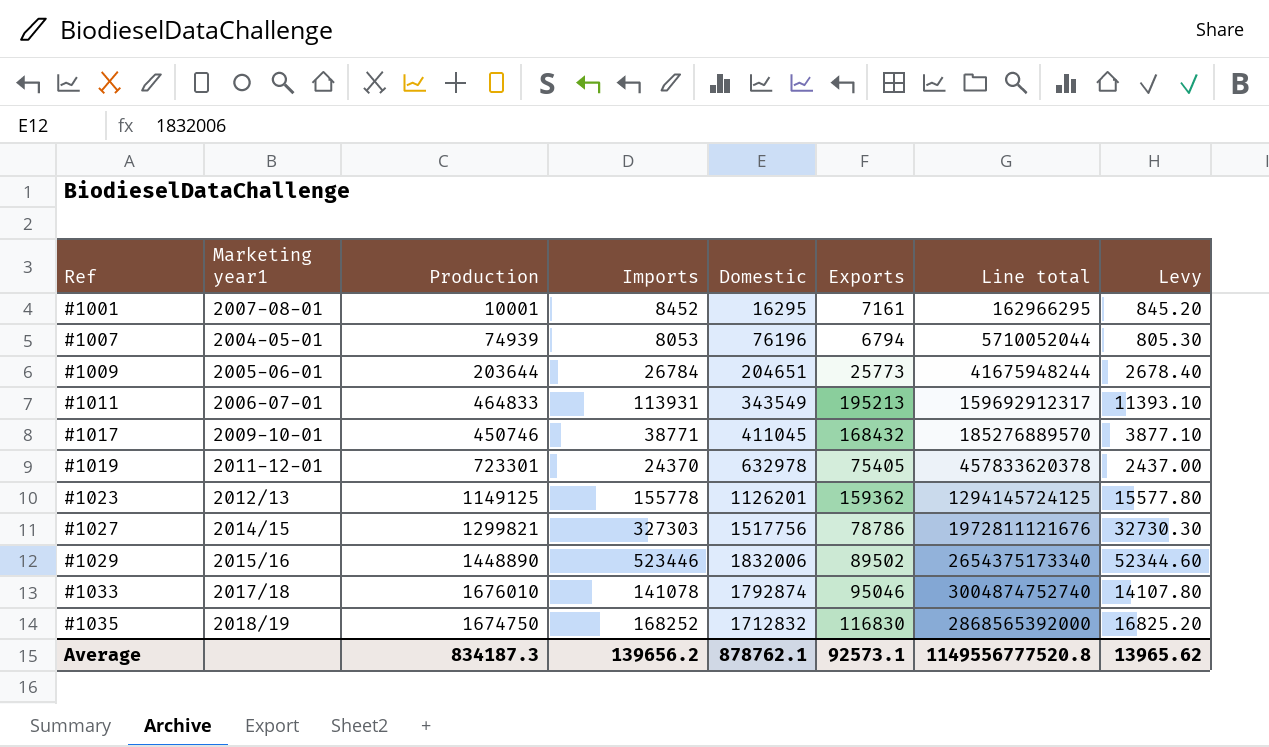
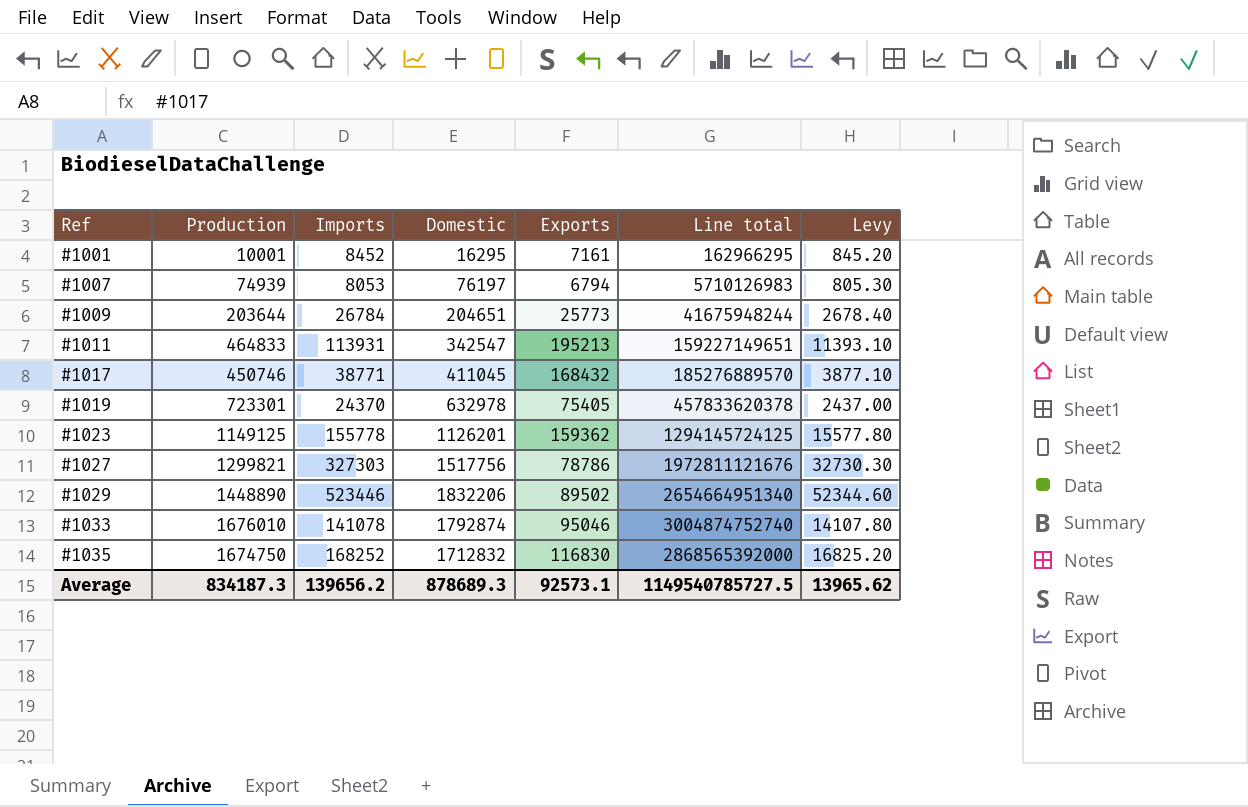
column Marketing year1 | position: 2 -> none
#1007 | Domestic: 76196 -> 76197
#1007 | Line total: 5710052044 -> 5710126983
#1011 | Domestic: 343549 -> 342547
#1011 | Line total: 159692912317 -> 159227149651
#1029 | Domestic: 1832006 -> 1832206
#1029 | Line total: 2654375173340 -> 2654664951340
Average | Domestic: 878762.1 -> 878689.3
Average | Line total: 1149556777520.8 -> 1149540785727.5

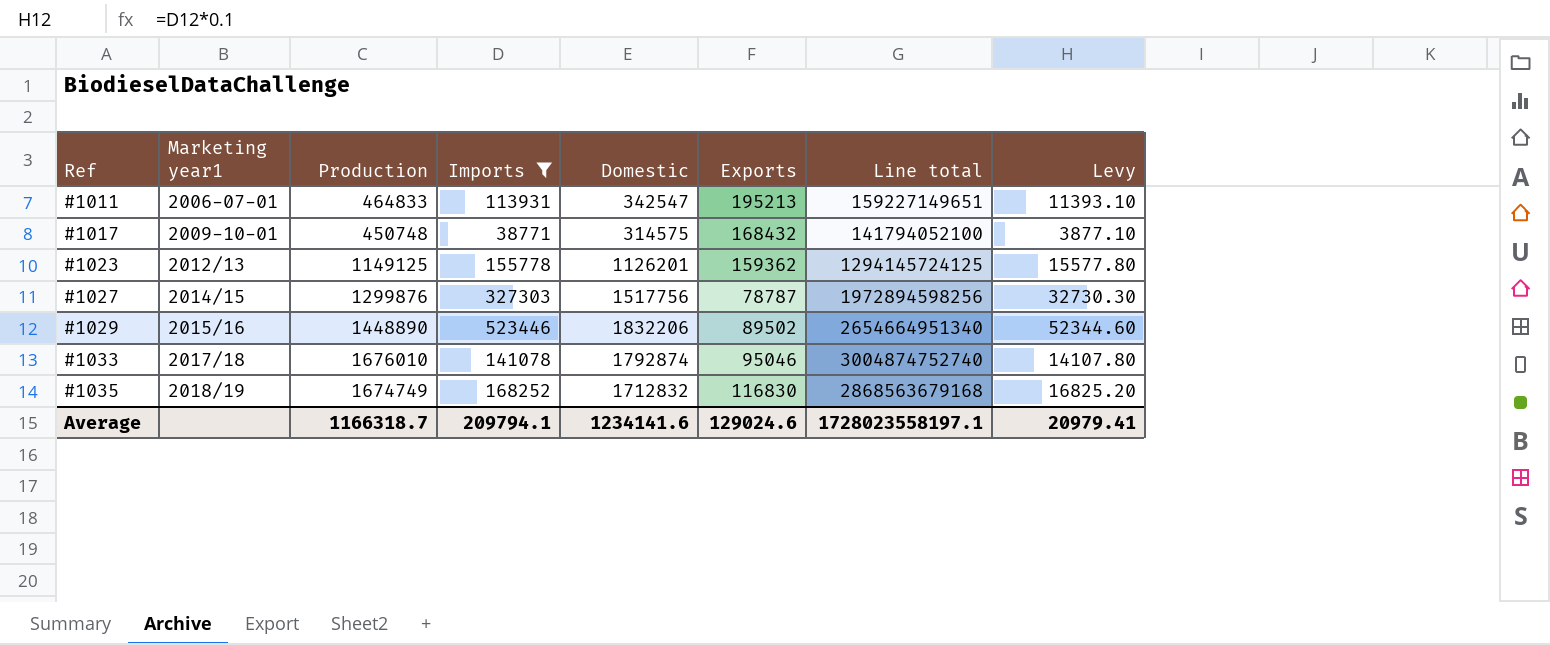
filter: none -> Imports >= 38771
column Marketing year1 | position: none -> 2
#1017 | Production: 450746 -> 450748
#1017 | Domestic: 411045 -> 314575
#1017 | Line total: 185276889570 -> 141794052100
#1027 | Production: 1299821 -> 1299876
#1027 | Exports: 78786 -> 78787
#1027 | Line total: 1972811121676 -> 1972894598256
#1035 | Production: 1674750 -> 1674749
#1035 | Line total: 2868565392000 -> 2868563679168
Average | Production: 834187.3 -> 1166318.7
Average | Imports: 139656.2 -> 209794.1
Average | Domestic: 878689.3 -> 1234141.6
Average | Exports: 92573.1 -> 129024.6
Average | Line total: 1149540785727.5 -> 1728023558197.1
Average | Levy: 13965.62 -> 20979.41

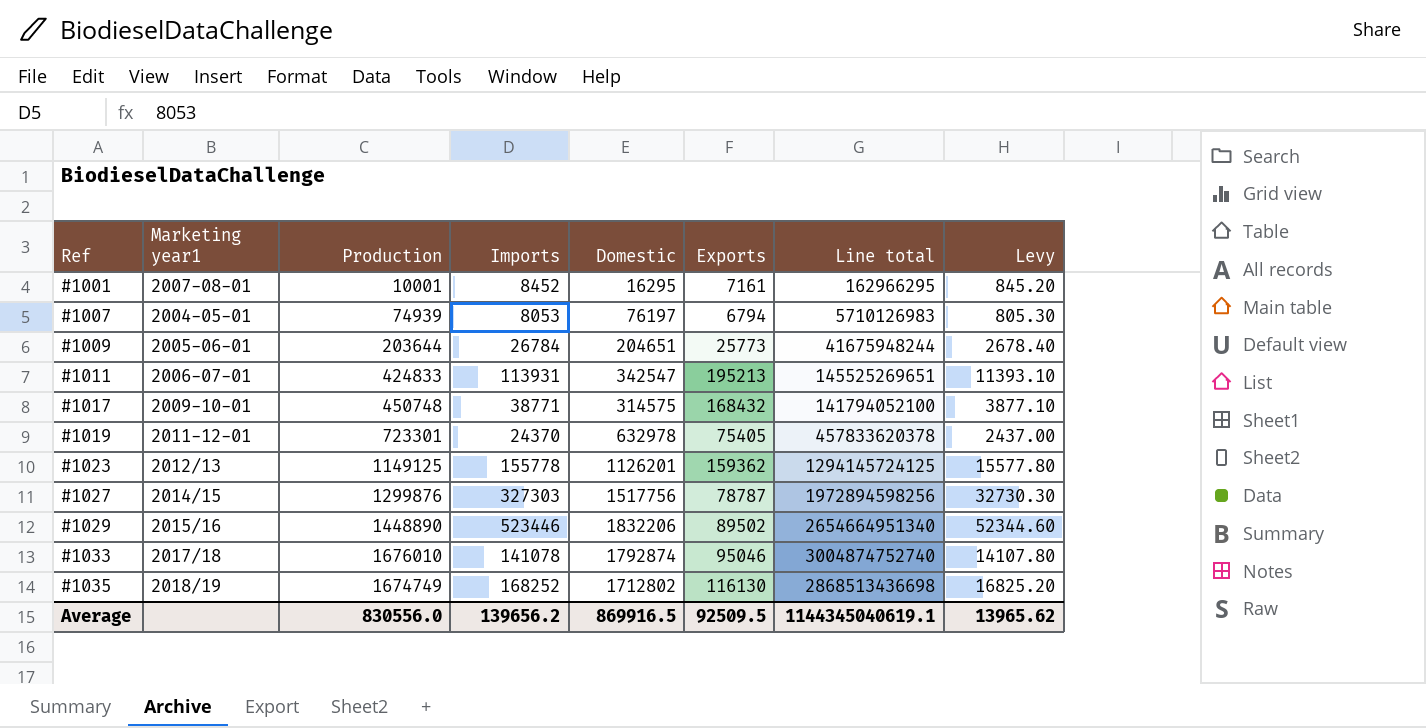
filter: Imports >= 38771 -> none
#1011 | Production: 464833 -> 424833
#1011 | Line total: 159227149651 -> 145525269651
#1035 | Domestic: 1712832 -> 1712802
#1035 | Exports: 116830 -> 116130
#1035 | Line total: 2868563679168 -> 2868513436698
Average | Production: 1166318.7 -> 830556.0
Average | Imports: 209794.1 -> 139656.2
Average | Domestic: 1234141.6 -> 869916.5
Average | Exports: 129024.6 -> 92509.5
Average | Line total: 1728023558197.1 -> 1144345040619.1
Average | Levy: 20979.41 -> 13965.62

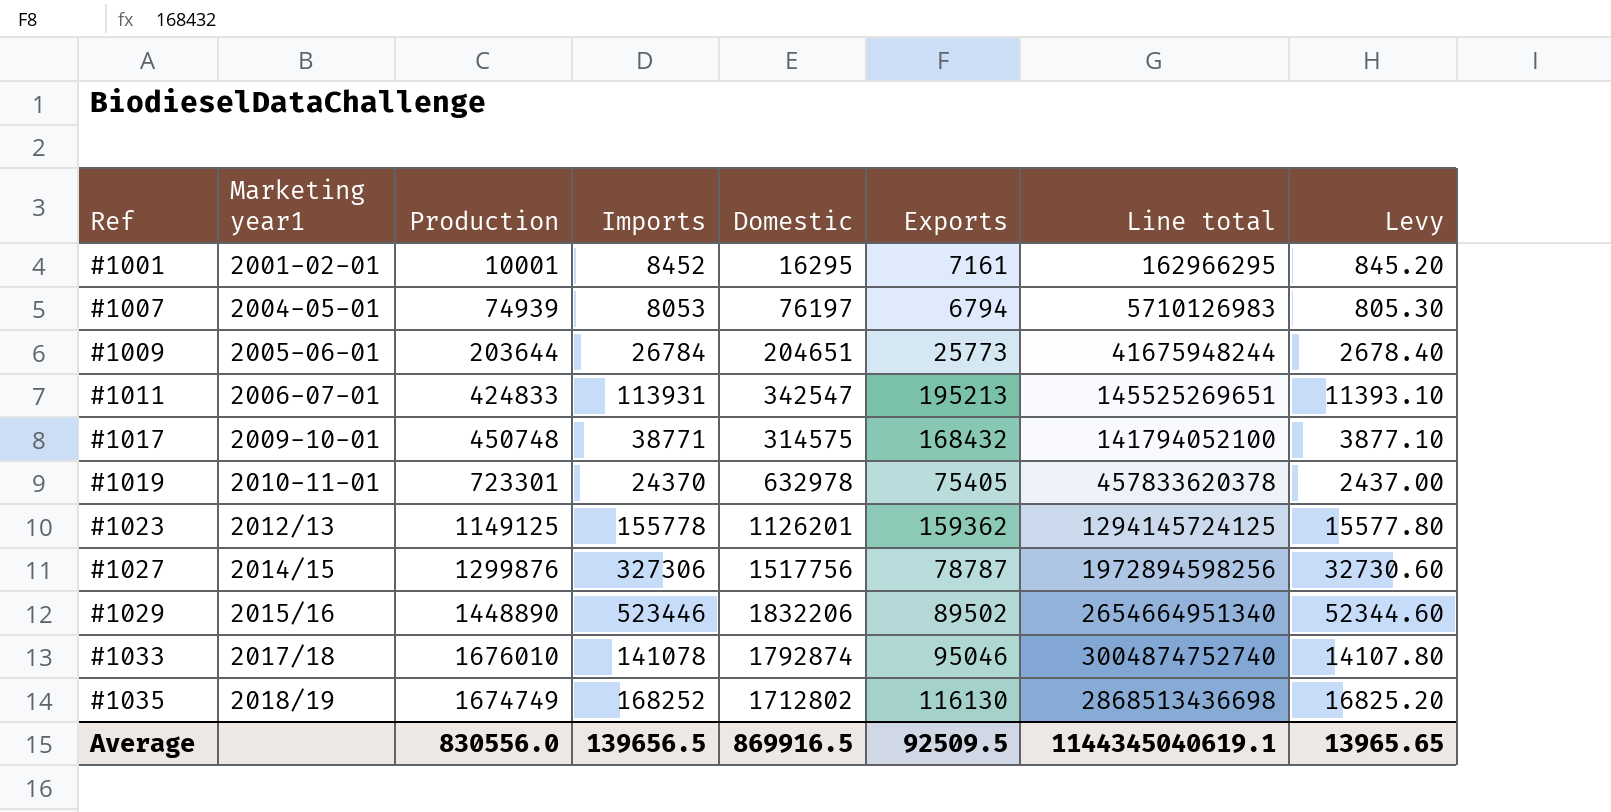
#1001 | Marketing year1: 2007-08-01 -> 2001-02-01
#1019 | Marketing year1: 2011-12-01 -> 2010-11-01
#1027 | Imports: 327303 -> 327306
#1027 | Levy: 32730.30 -> 32730.60
Average | Imports: 139656.2 -> 139656.5
Average | Levy: 13965.62 -> 13965.65

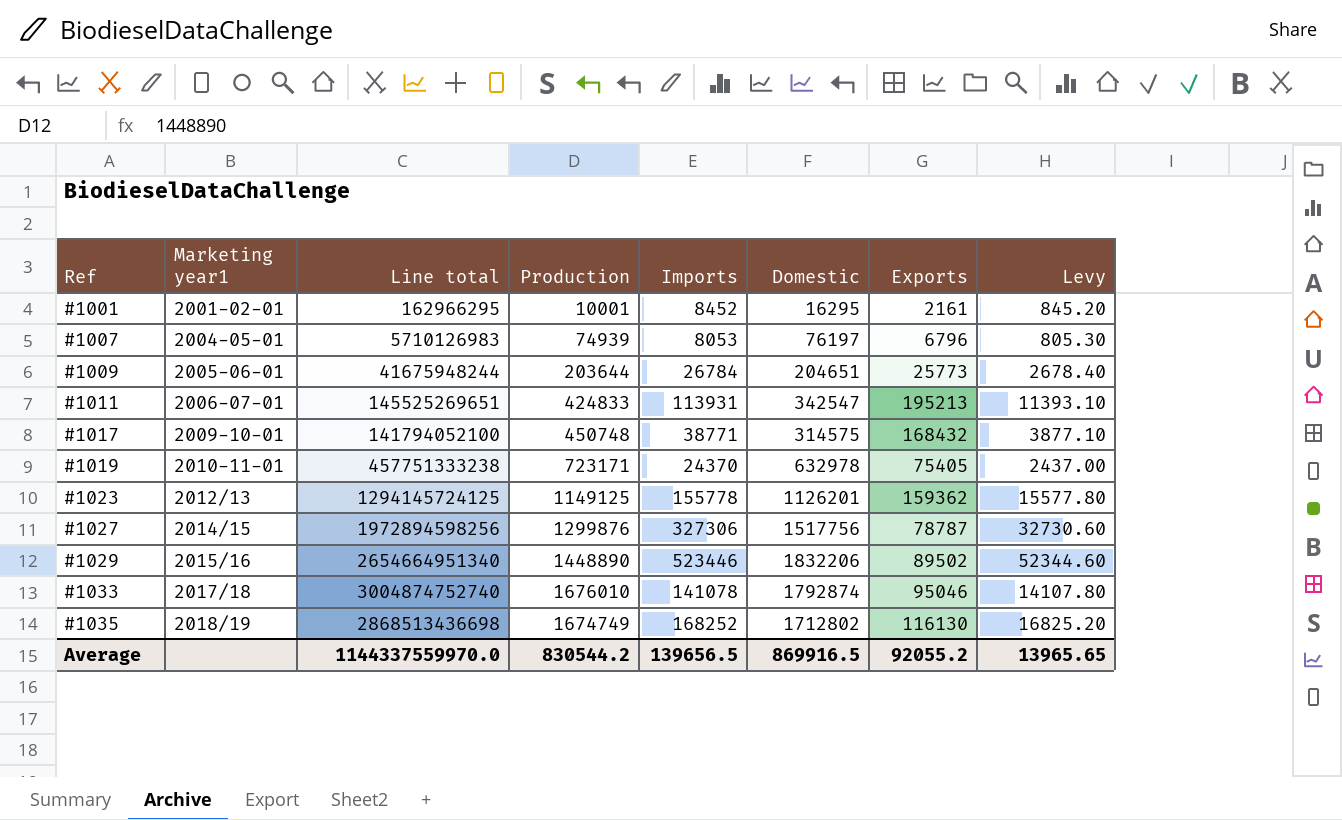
column Line total | position: 7 -> 3
#1001 | Exports: 7161 -> 2161
#1007 | Exports: 6794 -> 6796
#1019 | Line total: 457833620378 -> 457751333238
#1019 | Production: 723301 -> 723171
Average | Line total: 1144345040619.1 -> 1144337559970.0
Average | Production: 830556.0 -> 830544.2
Average | Exports: 92509.5 -> 92055.2

